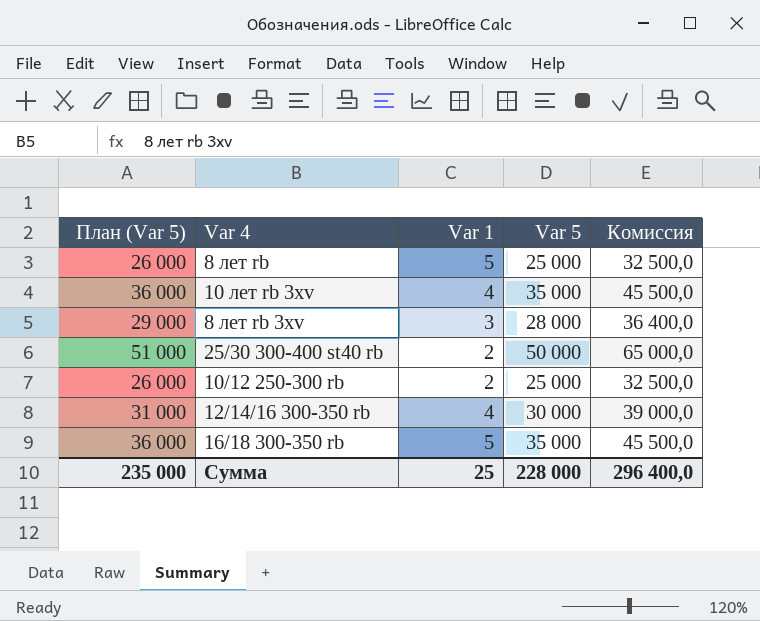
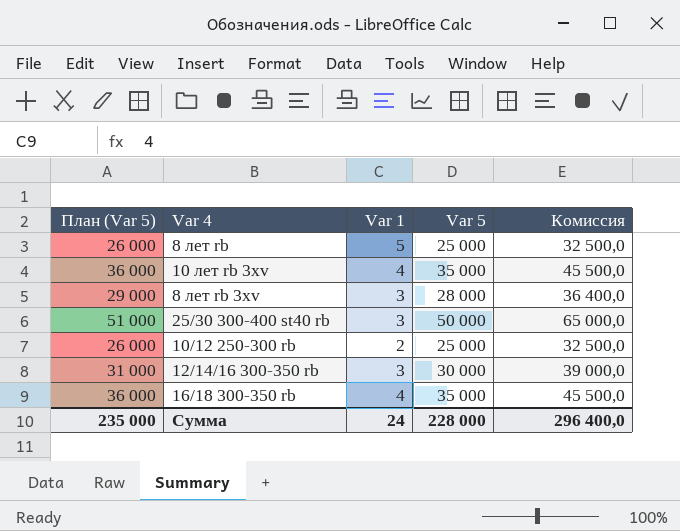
25/30 300-400 st40 rb | Var 1: 2 -> 3
12/14/16 300-350 rb | Var 1: 4 -> 3
16/18 300-350 rb | Var 1: 5 -> 4
Сумма | Var 1: 25 -> 24

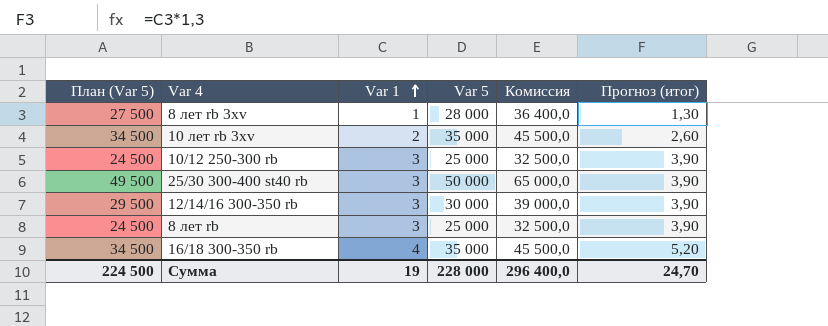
row order: none -> Var 1 ascending
column План (Var 5) | formula: [Var 5] + 1000 -> [Var 5] - 500
column Прогноз (итог) | formula: none -> [Var 1] * 1,3
8 лет rb 3xv | Var 1: 3 -> 1
10 лет rb 3xv | Var 1: 4 -> 2
10/12 250-300 rb | Var 1: 2 -> 3
8 лет rb | Var 1: 5 -> 3
Сумма | План (Var 5): 235 000 -> 224 500
Сумма | Var 1: 24 -> 19

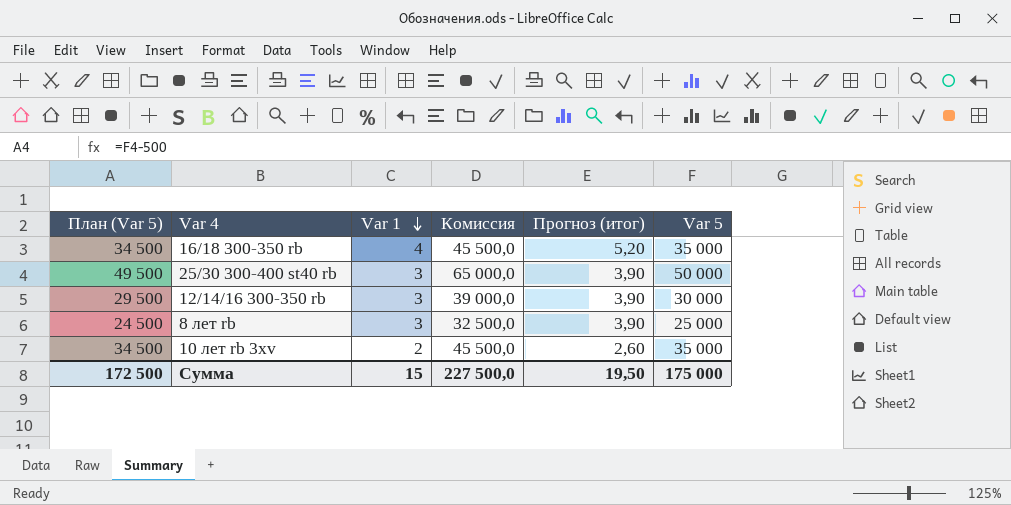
row order: Var 1 ascending -> Var 1 descending
column Var 5 | position: 4 -> 6
row 8 лет rb 3xv: 27 500 | 1 | 28 000 | 36 400,0 | 1,30 -> none
row 10/12 250-300 rb: 24 500 | 3 | 25 000 | 32 500,0 | 3,90 -> none
Сумма | План (Var 5): 224 500 -> 172 500
Сумма | Var 1: 19 -> 15
Сумма | Комиссия: 296 400,0 -> 227 500,0
Сумма | Прогноз (итог): 24,70 -> 19,50
Сумма | Var 5: 228 000 -> 175 000

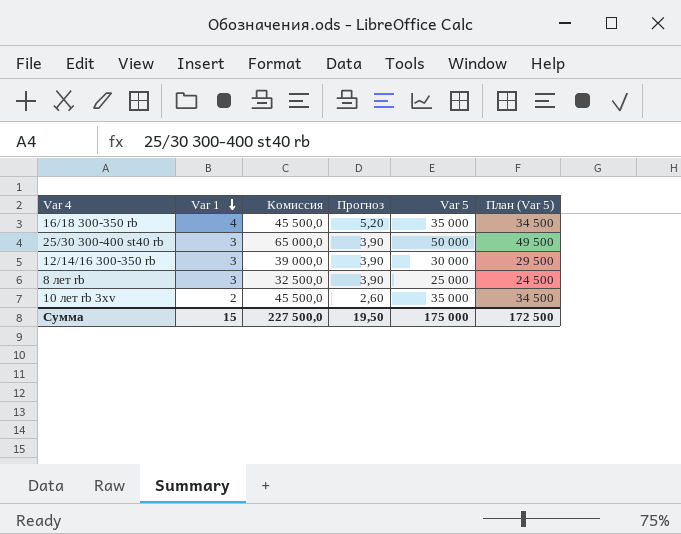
column name: Прогноз (итог) -> Прогноз
column План (Var 5) | position: 1 -> 6

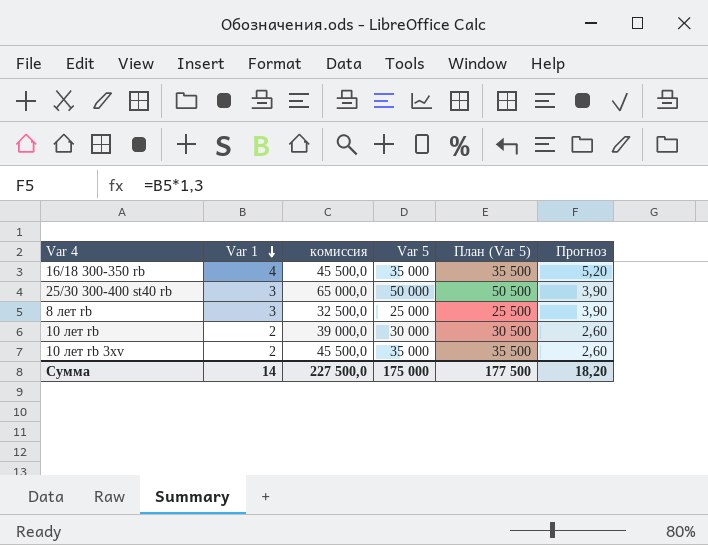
column name: Комиссия -> комиссия
column План (Var 5) | formula: [Var 5] - 500 -> [Var 5] + 500
column Прогноз | position: 4 -> 6
row 12/14/16 300-350 rb: 3 | 39 000,0 | 3,90 | 30 000 | 29 500 -> none
row 10 лет rb: none -> 2 | 39 000,0 | 30 000 | 30 500 | 2,60
Сумма | Var 1: 15 -> 14
Сумма | План (Var 5): 172 500 -> 177 500
Сумма | Прогноз: 19,50 -> 18,20

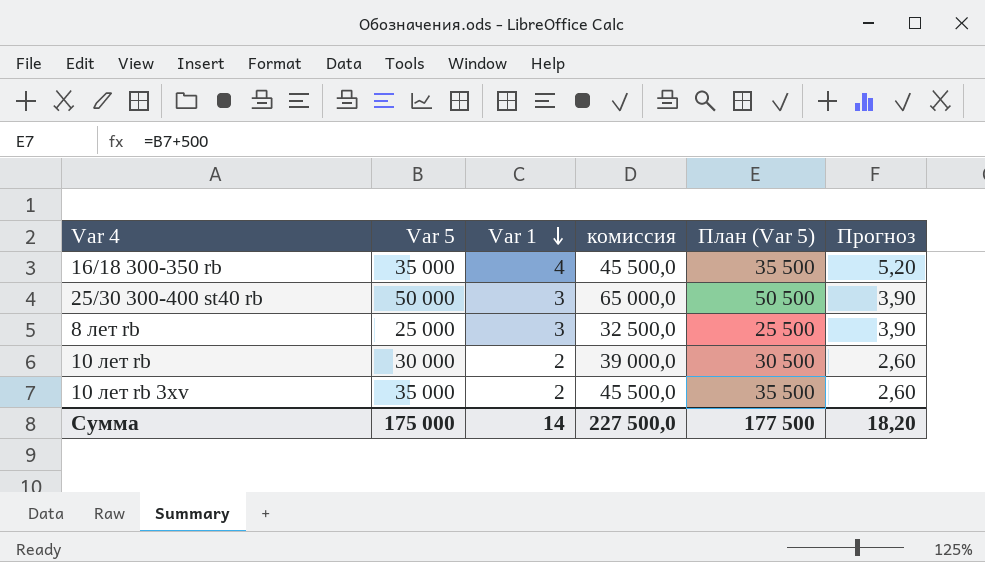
column Var 5 | position: 4 -> 2

